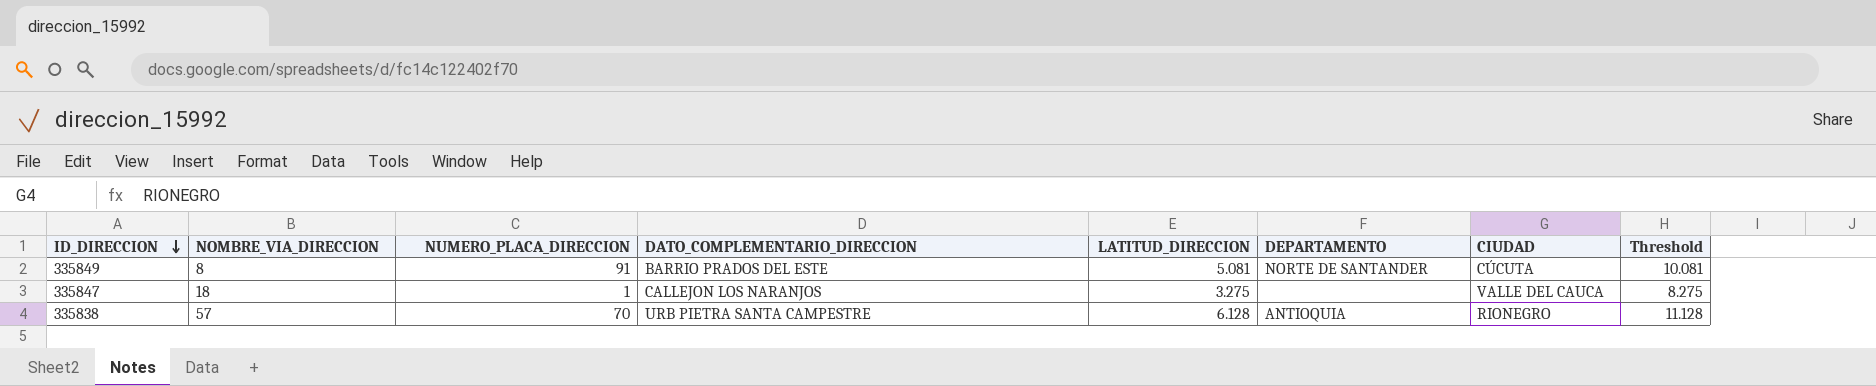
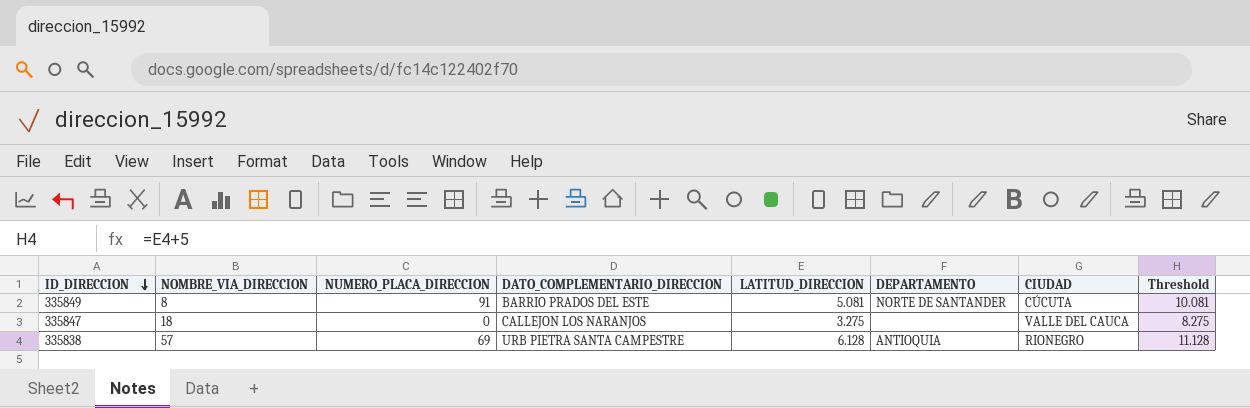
335847 | NUMERO_PLACA_DIRECCION: 1 -> 0
335838 | NUMERO_PLACA_DIRECCION: 70 -> 69

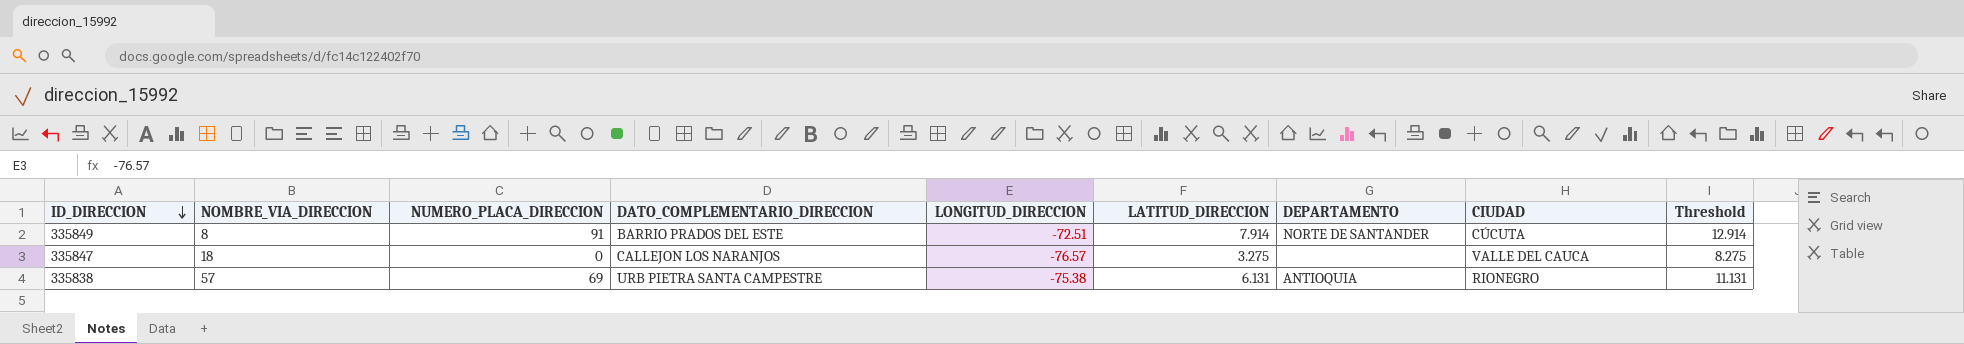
column LONGITUD_DIRECCION | position: none -> 5
335849 | LATITUD_DIRECCION: 5.081 -> 7.914
335849 | Threshold: 10.081 -> 12.914
335838 | LATITUD_DIRECCION: 6.128 -> 6.131
335838 | Threshold: 11.128 -> 11.131

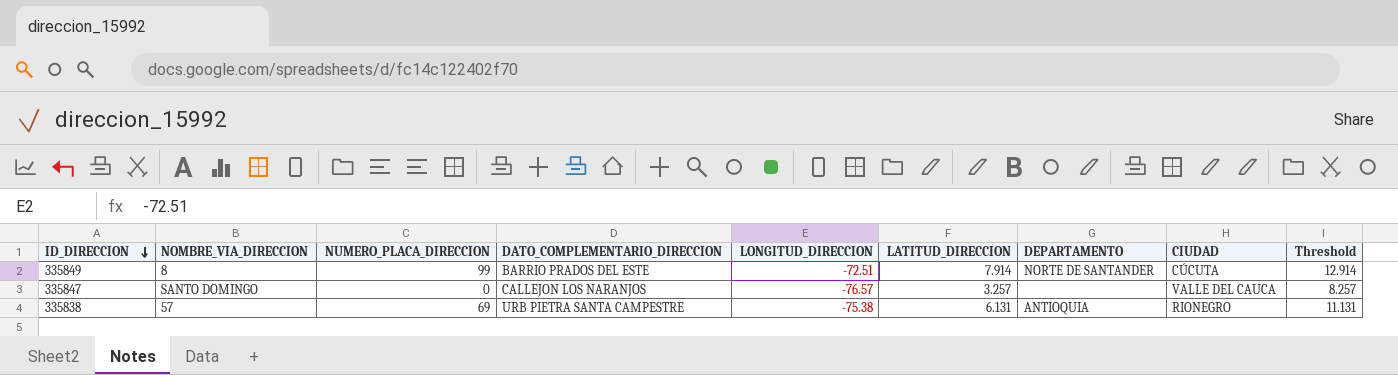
335849 | NUMERO_PLACA_DIRECCION: 91 -> 99
335847 | NOMBRE_VIA_DIRECCION: 18 -> SANTO DOMINGO
335847 | LATITUD_DIRECCION: 3.275 -> 3.257
335847 | Threshold: 8.275 -> 8.257

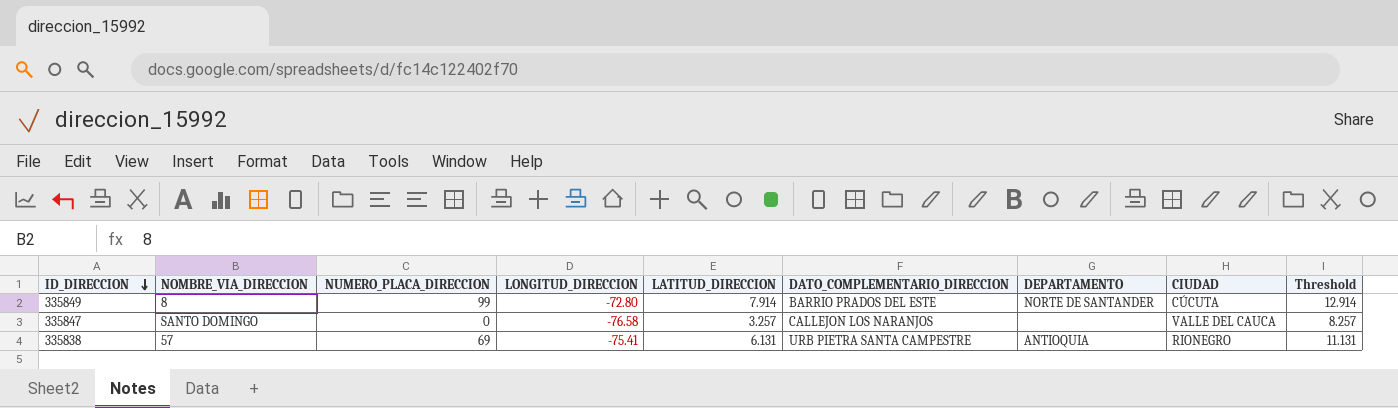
column DATO_COMPLEMENTARIO_DIRECCION | position: 4 -> 6
335849 | LONGITUD_DIRECCION: -72.51 -> -72.80
335847 | LONGITUD_DIRECCION: -76.57 -> -76.58
335838 | LONGITUD_DIRECCION: -75.38 -> -75.41

